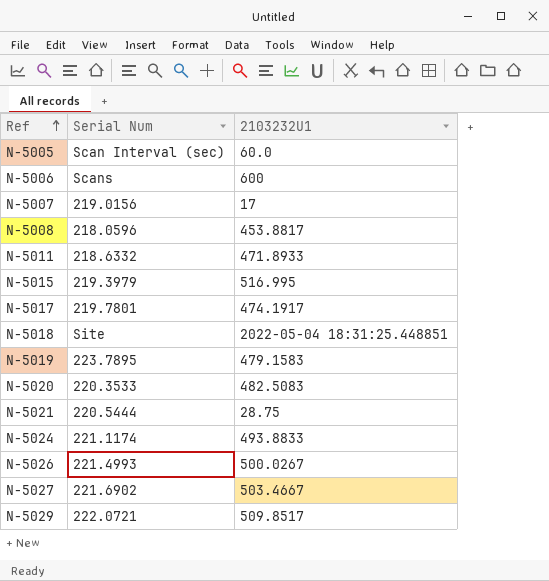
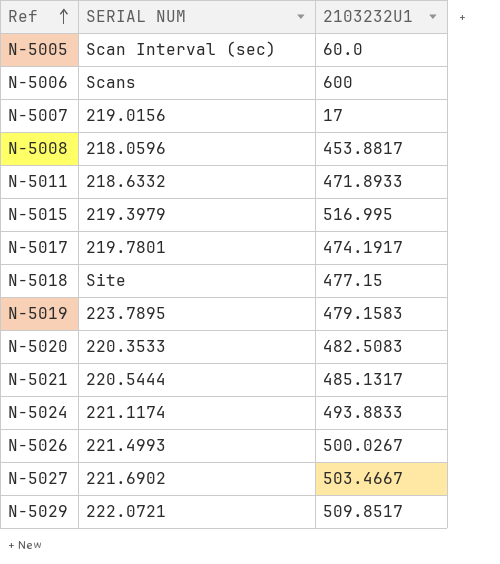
column name: Serial Num -> SERIAL NUM
N-5018 | 2103232U1: 2022-05-04 18:31:25.448851 -> 477.15
N-5021 | 2103232U1: 28.75 -> 485.1317

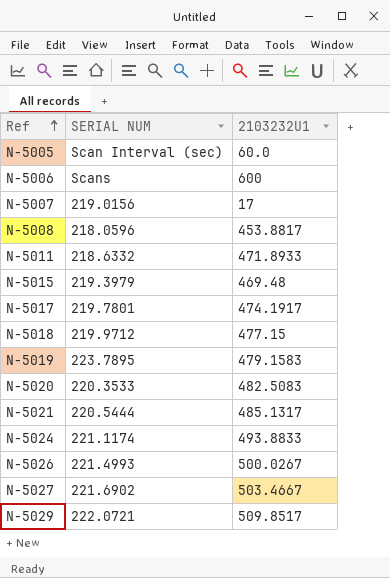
N-5015 | 2103232U1: 516.995 -> 469.48
N-5018 | SERIAL NUM: Site -> 219.9712

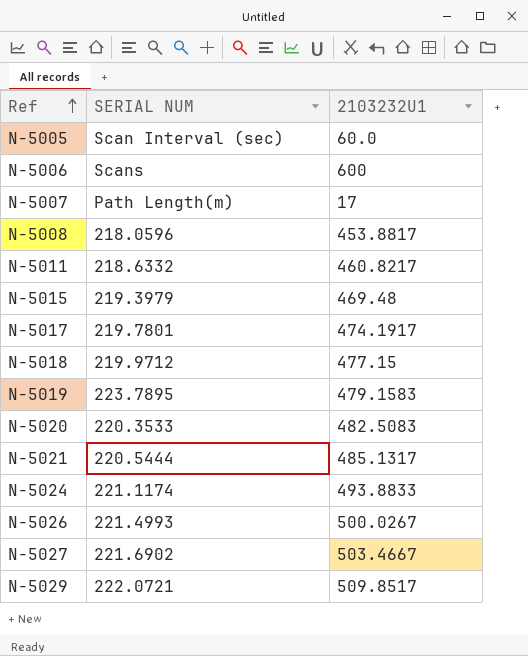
N-5007 | SERIAL NUM: 219.0156 -> Path Length(m)
N-5011 | 2103232U1: 471.8933 -> 460.8217

